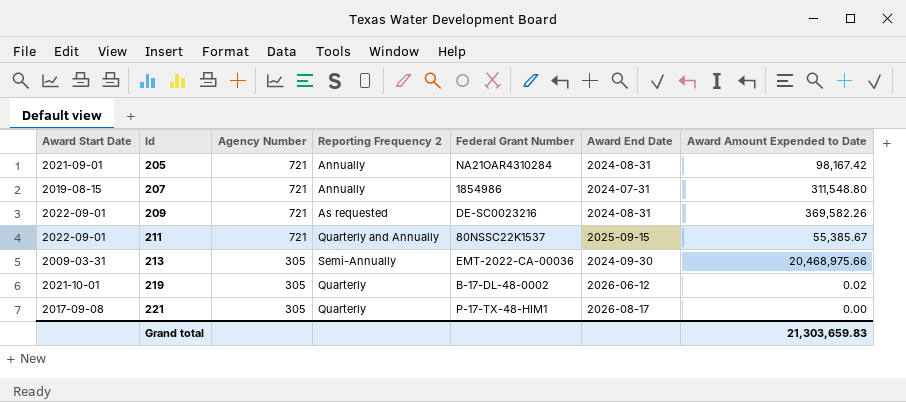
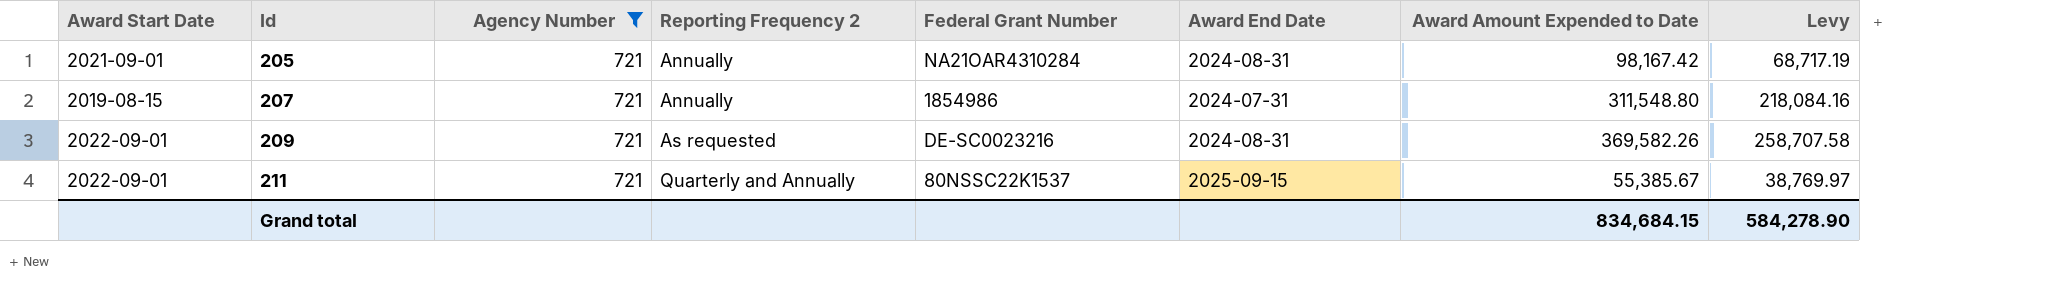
filter: none -> Agency Number = 721
column Levy | formula: none -> [Award Amount Expended to Date] * 0.7
Grand total | Award Amount Expended to Date: 21,303,659.83 -> 834,684.15

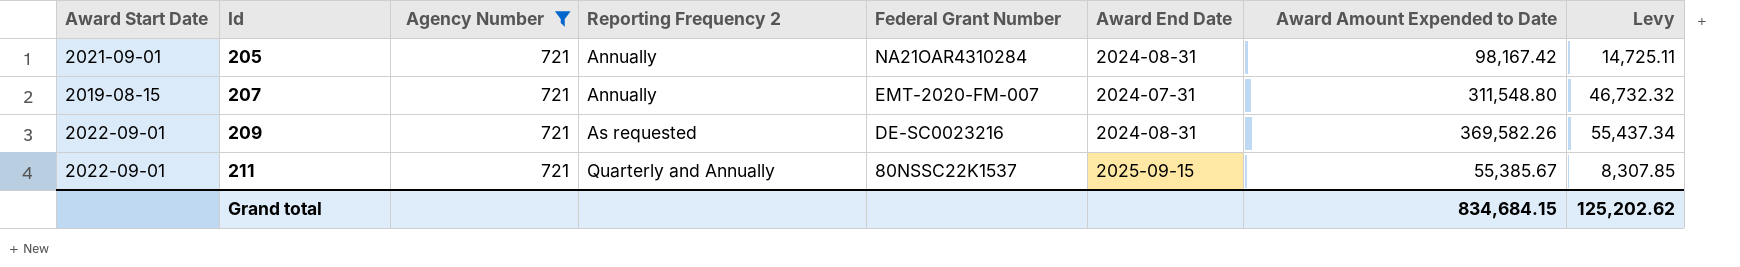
column Levy | formula: [Award Amount Expended to Date] * 0.7 -> [Award Amount Expended to Date] * 0.15
207 | Federal Grant Number: 1854986 -> EMT-2020-FM-007
Grand total | Levy: 584,278.90 -> 125,202.62

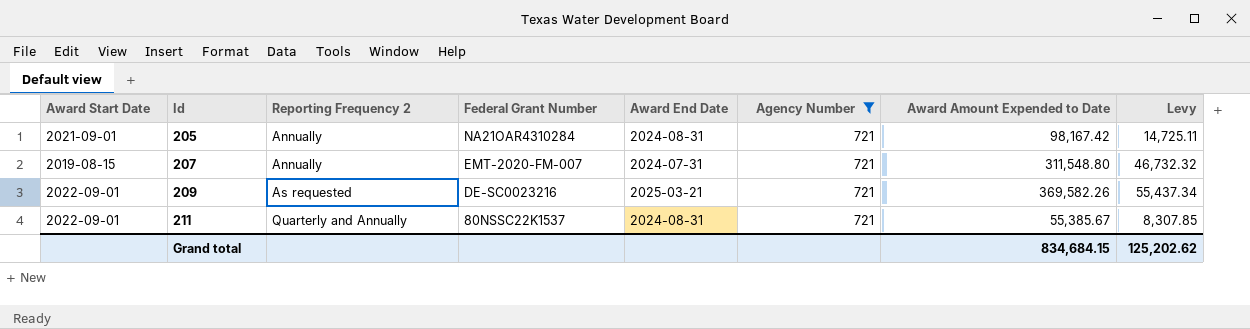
column Agency Number | position: 3 -> 6
209 | Award End Date: 2024-08-31 -> 2025-03-21
211 | Award End Date: 2025-09-15 -> 2024-08-31

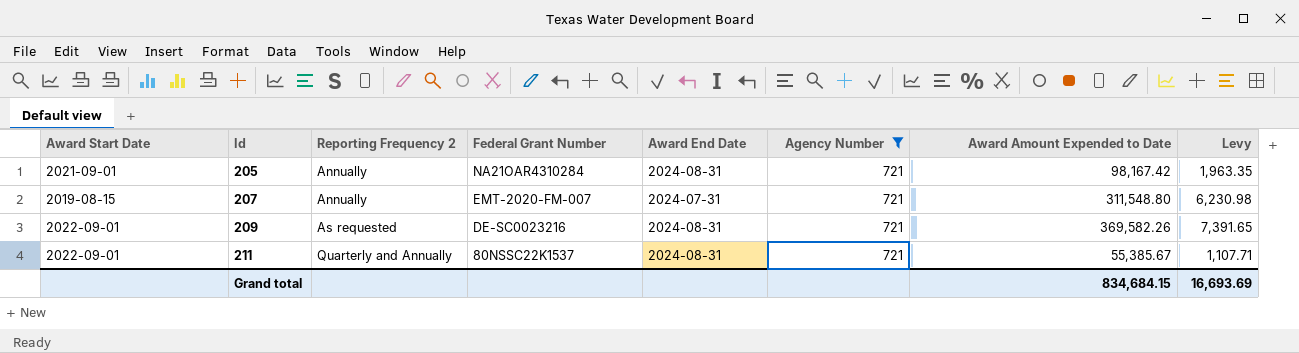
column Levy | formula: [Award Amount Expended to Date] * 0.15 -> [Award Amount Expended to Date] * 0.02
209 | Award End Date: 2025-03-21 -> 2024-08-31
Grand total | Levy: 125,202.62 -> 16,693.69

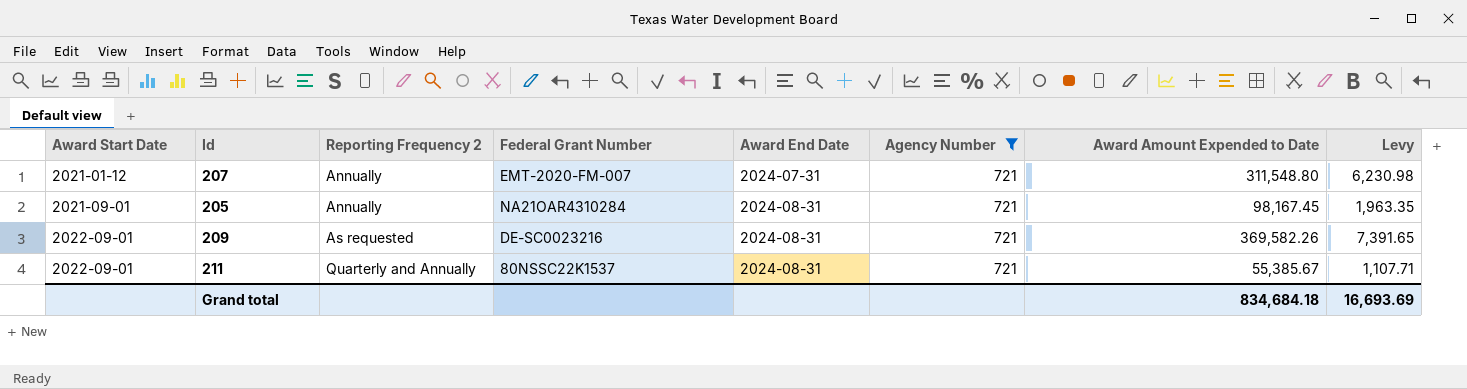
row order: Id ascending -> Award Start Date ascending
207 | Award Start Date: 2019-08-15 -> 2021-01-12
205 | Award Amount Expended to Date: 98,167.42 -> 98,167.45
Grand total | Award Amount Expended to Date: 834,684.15 -> 834,684.18

